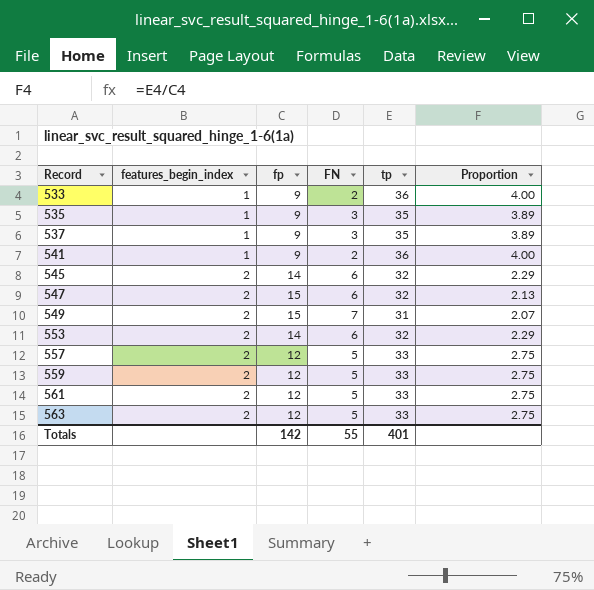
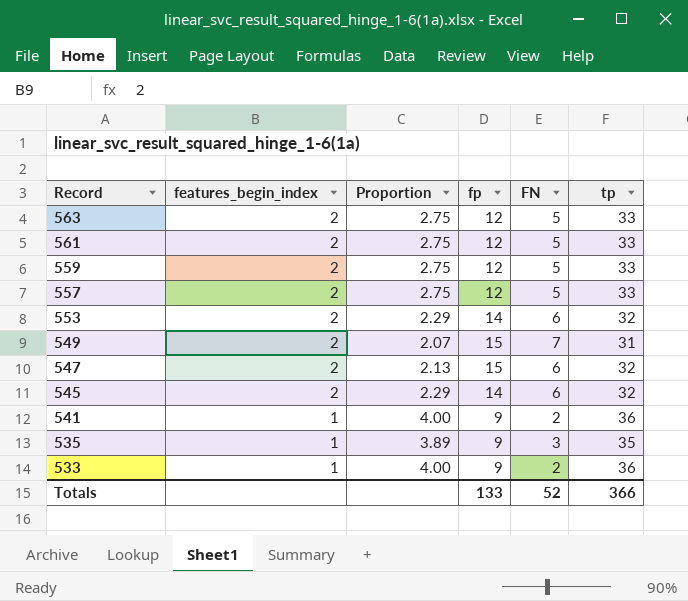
row order: Record ascending -> Record descending
column Proportion | position: 6 -> 3
row 537: 1 | 9 | 3 | 35 | 3.89 -> none
Totals | fp: 142 -> 133
Totals | FN: 55 -> 52
Totals | tp: 401 -> 366

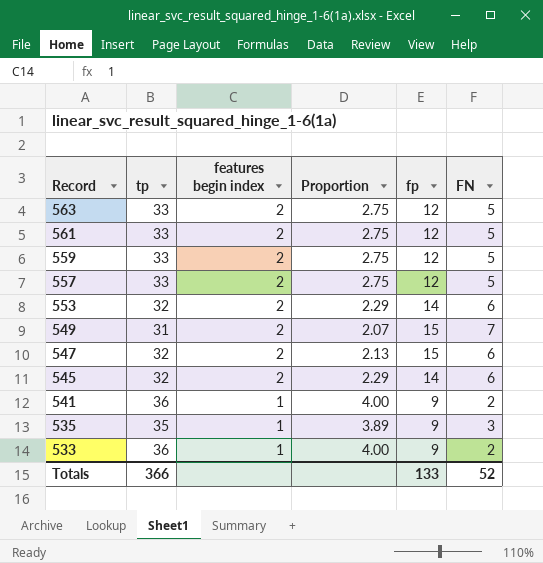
column tp | position: 6 -> 2
column name: features_begin_index -> features begin index

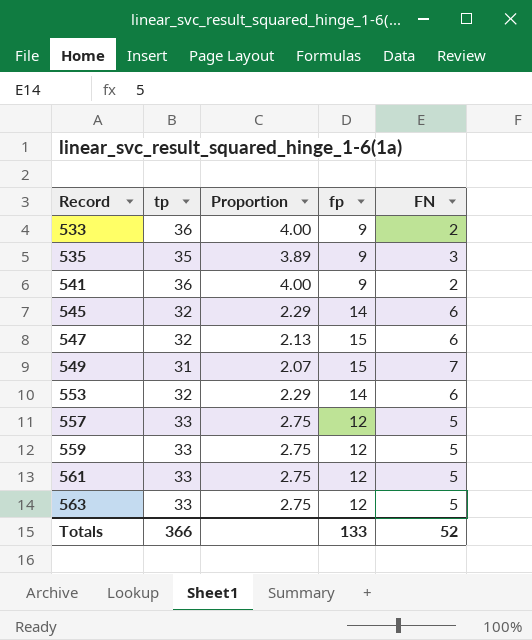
row order: Record descending -> Record ascending
column features begin index | position: 3 -> none

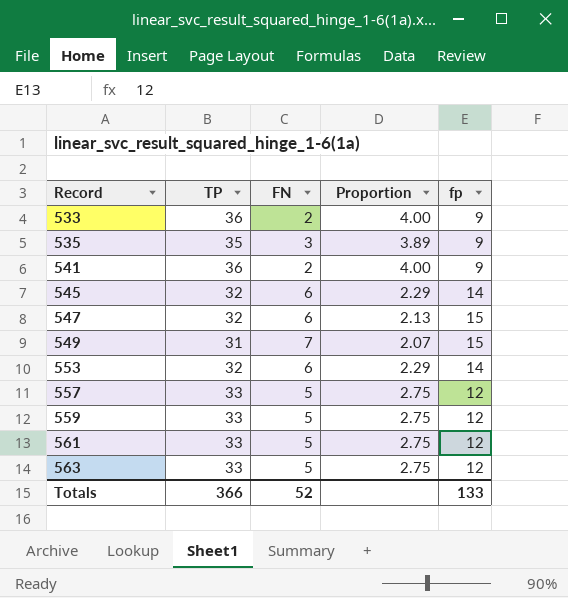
column name: tp -> TP
column FN | position: 5 -> 3

